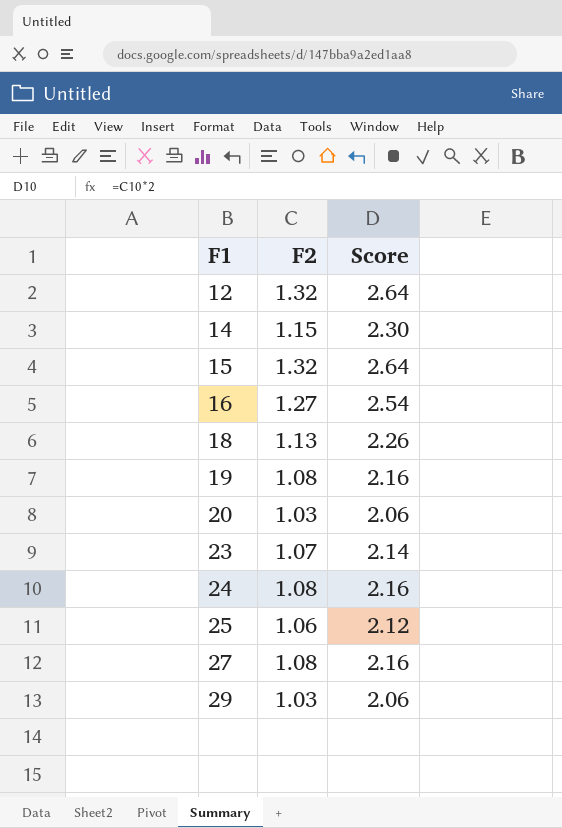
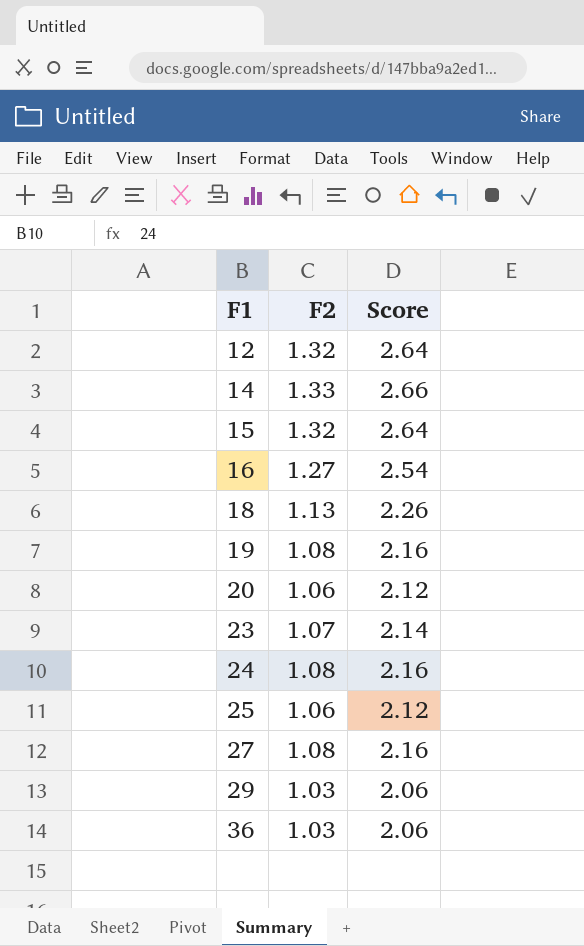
14 | F2: 1.15 -> 1.33
14 | Score: 2.30 -> 2.66
20 | F2: 1.03 -> 1.06
20 | Score: 2.06 -> 2.12
row 36: none -> 1.03 | 2.06

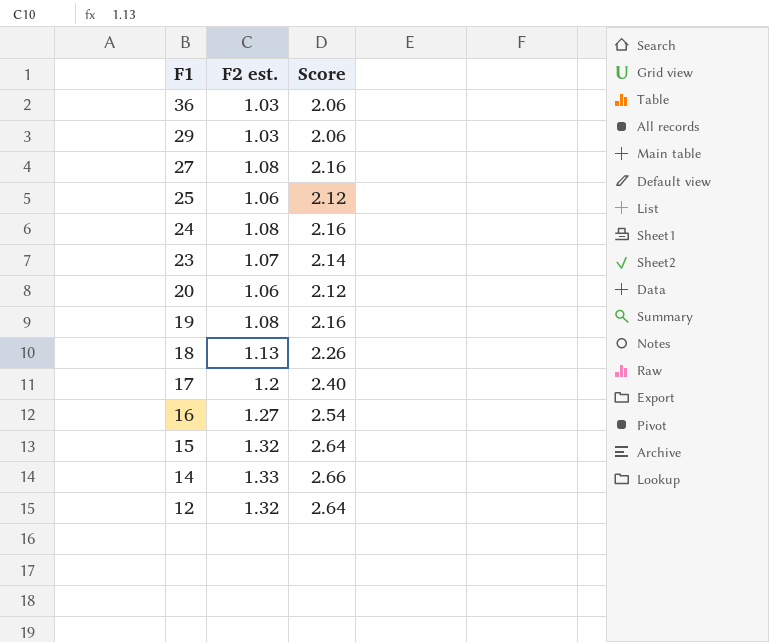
row order: F1 ascending -> F1 descending
column name: F2 -> F2 est.
row 17: none -> 1.2 | 2.40

